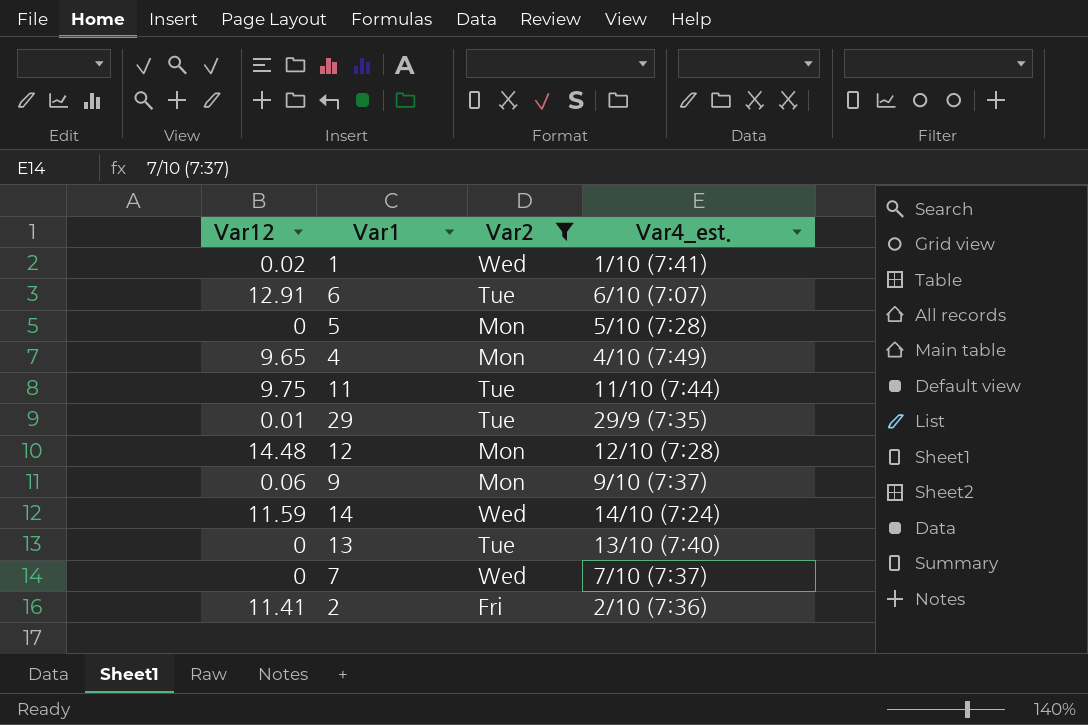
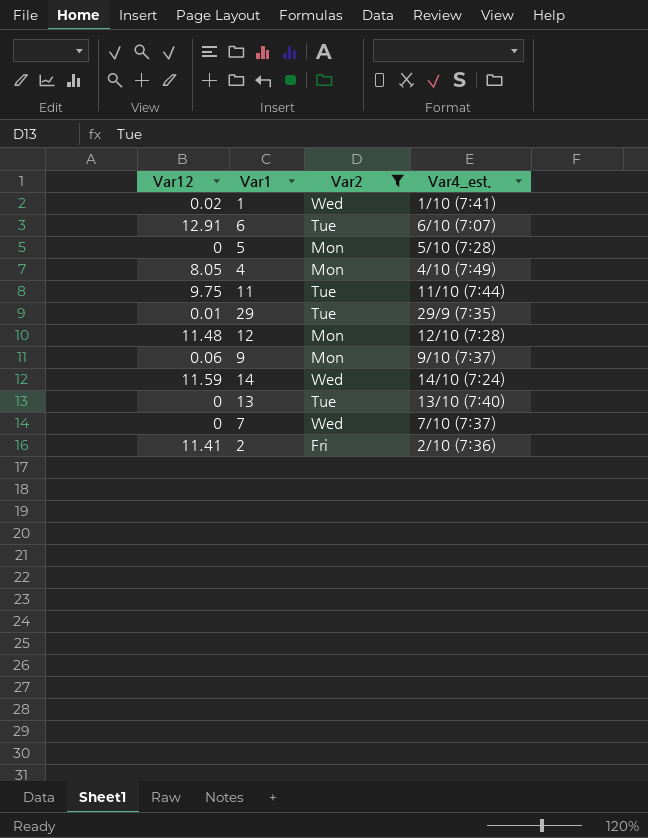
4 | Var12: 9.65 -> 8.05
12 | Var12: 14.48 -> 11.48

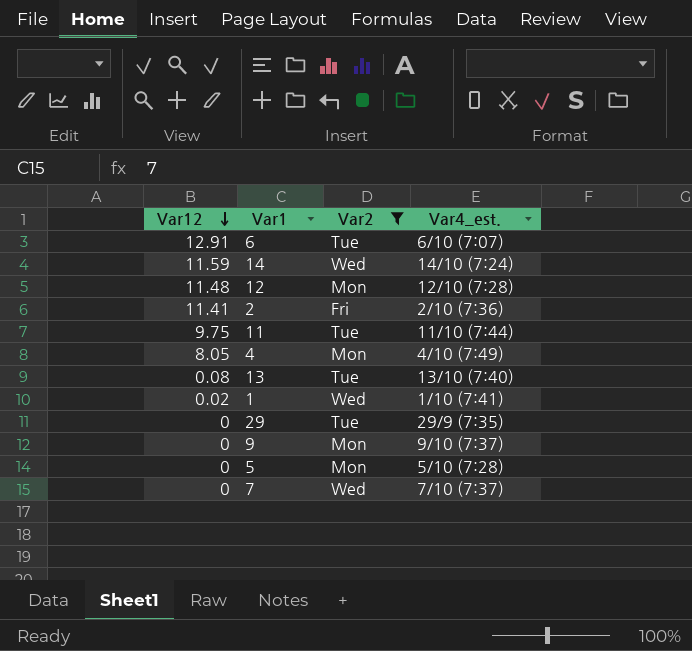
row order: none -> Var12 descending
13 | Var12: 0 -> 0.08
29 | Var12: 0.01 -> 0
9 | Var12: 0.06 -> 0

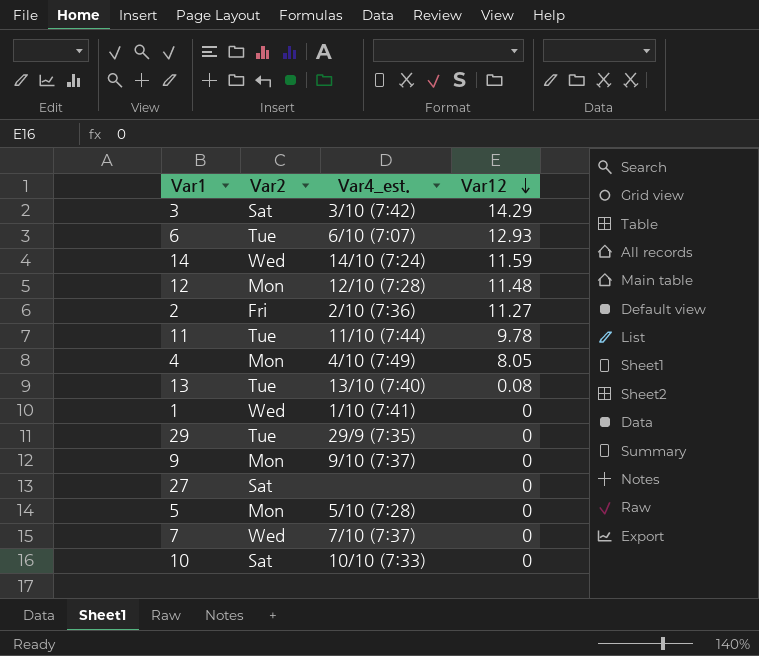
filter: Var2 != Sat -> none
column Var12 | position: 1 -> 4
6 | Var12: 12.91 -> 12.93
2 | Var12: 11.41 -> 11.27
11 | Var12: 9.75 -> 9.78
1 | Var12: 0.02 -> 0

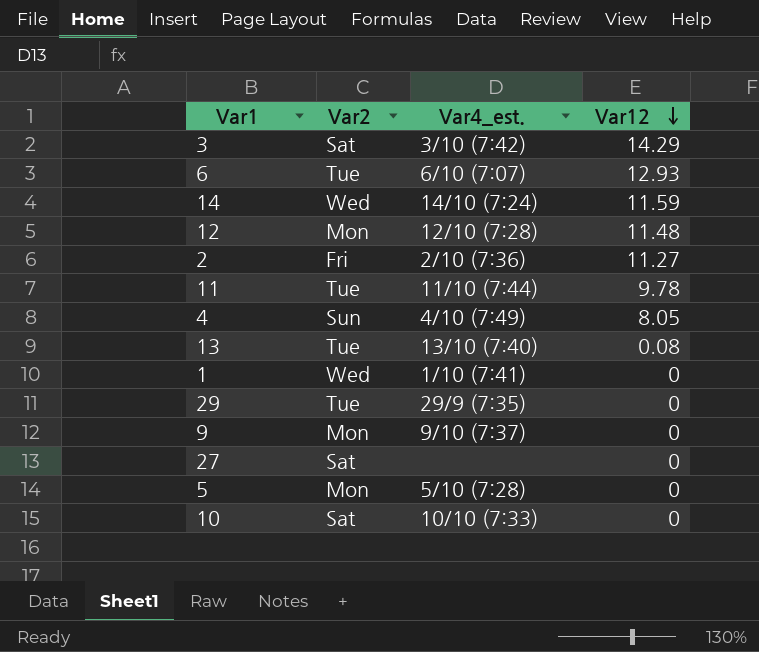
row 7: Wed | 7/10 (7:37) | 0 -> none
4 | Var2: Mon -> Sun

